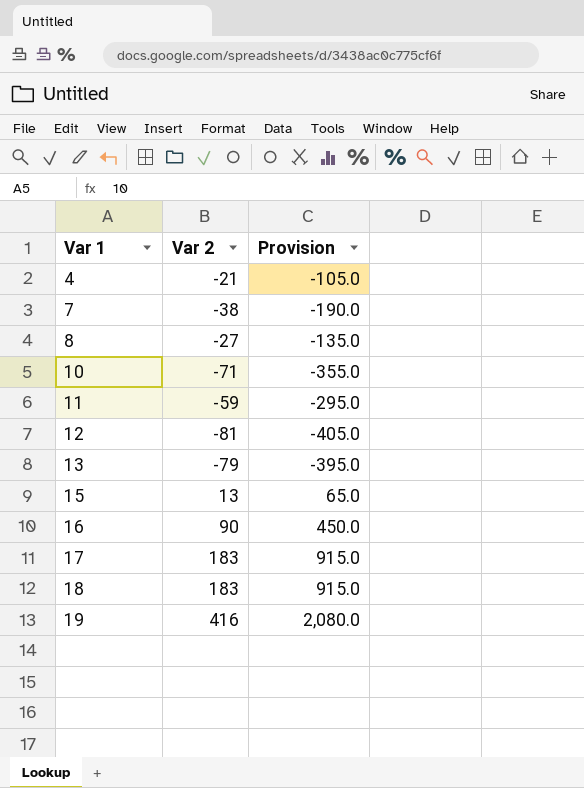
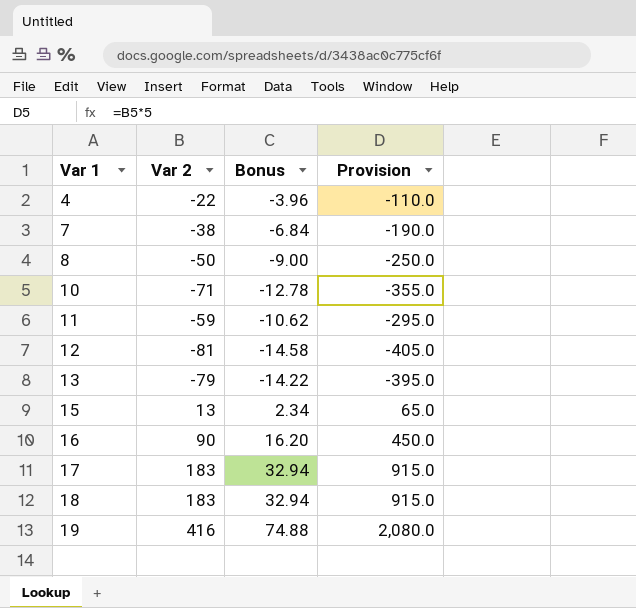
column Bonus | formula: none -> [Var 2] * 0.18
4 | Var 2: -21 -> -22
4 | Provision: -105.0 -> -110.0
8 | Var 2: -27 -> -50
8 | Provision: -135.0 -> -250.0

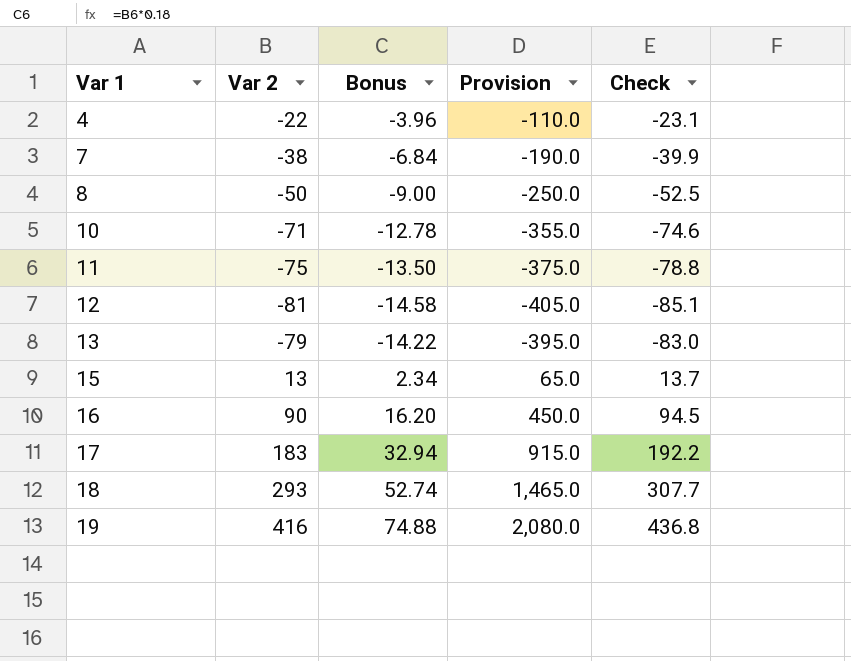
column Check | formula: none -> [Var 2] * 1.05
11 | Var 2: -59 -> -75
11 | Bonus: -10.62 -> -13.50
11 | Provision: -295.0 -> -375.0
18 | Var 2: 183 -> 293
18 | Bonus: 32.94 -> 52.74
18 | Provision: 915.0 -> 1,465.0

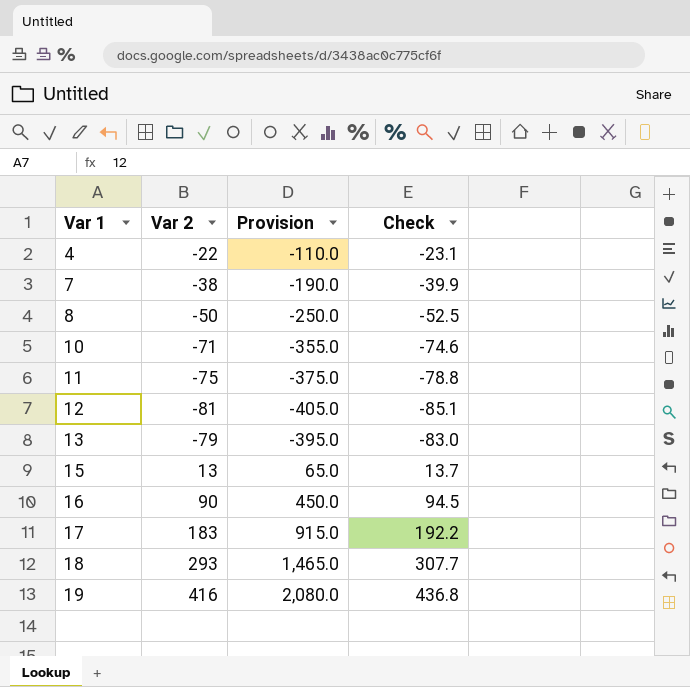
column Bonus | formula: [Var 2] * 0.18 -> none

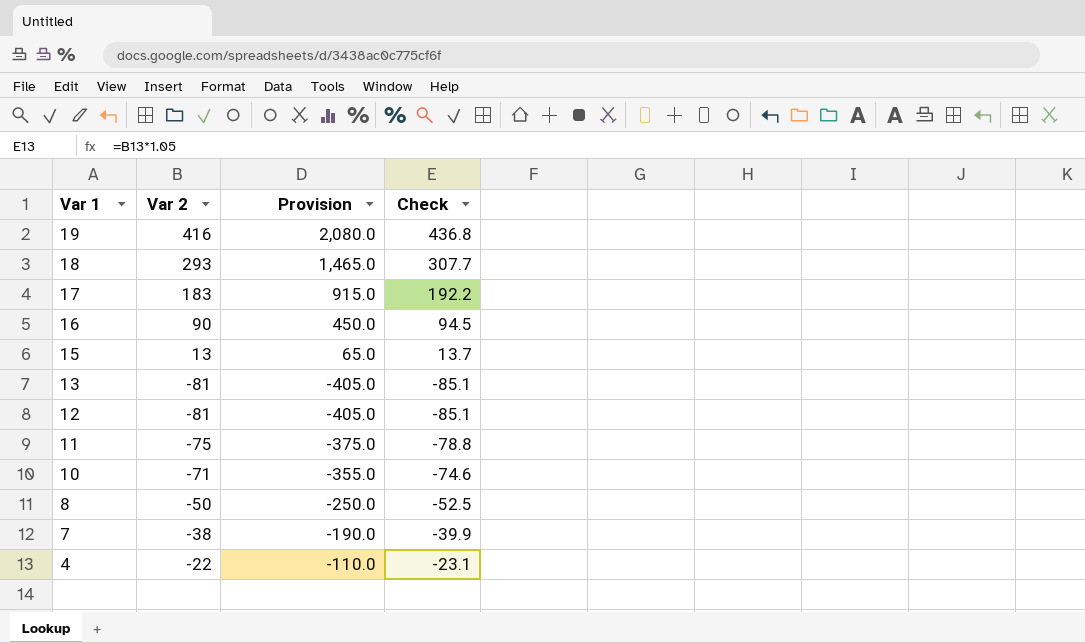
row order: Var 1 ascending -> Var 1 descending
13 | Var 2: -79 -> -81
13 | Provision: -395.0 -> -405.0
13 | Check: -83.0 -> -85.1

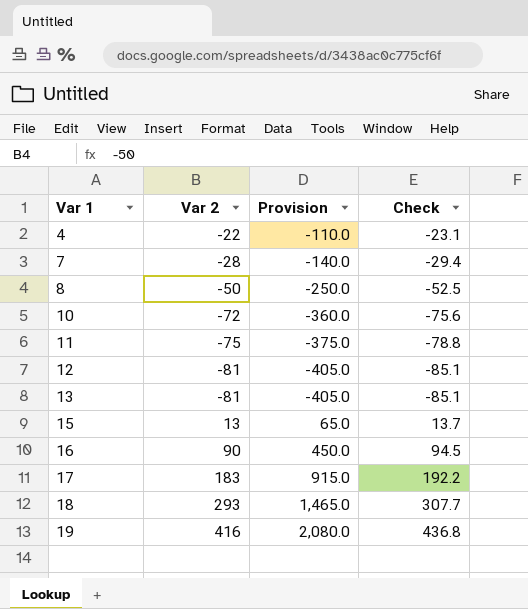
row order: Var 1 descending -> Var 1 ascending
7 | Var 2: -38 -> -28
7 | Provision: -190.0 -> -140.0
7 | Check: -39.9 -> -29.4
10 | Var 2: -71 -> -72
10 | Provision: -355.0 -> -360.0
10 | Check: -74.6 -> -75.6

